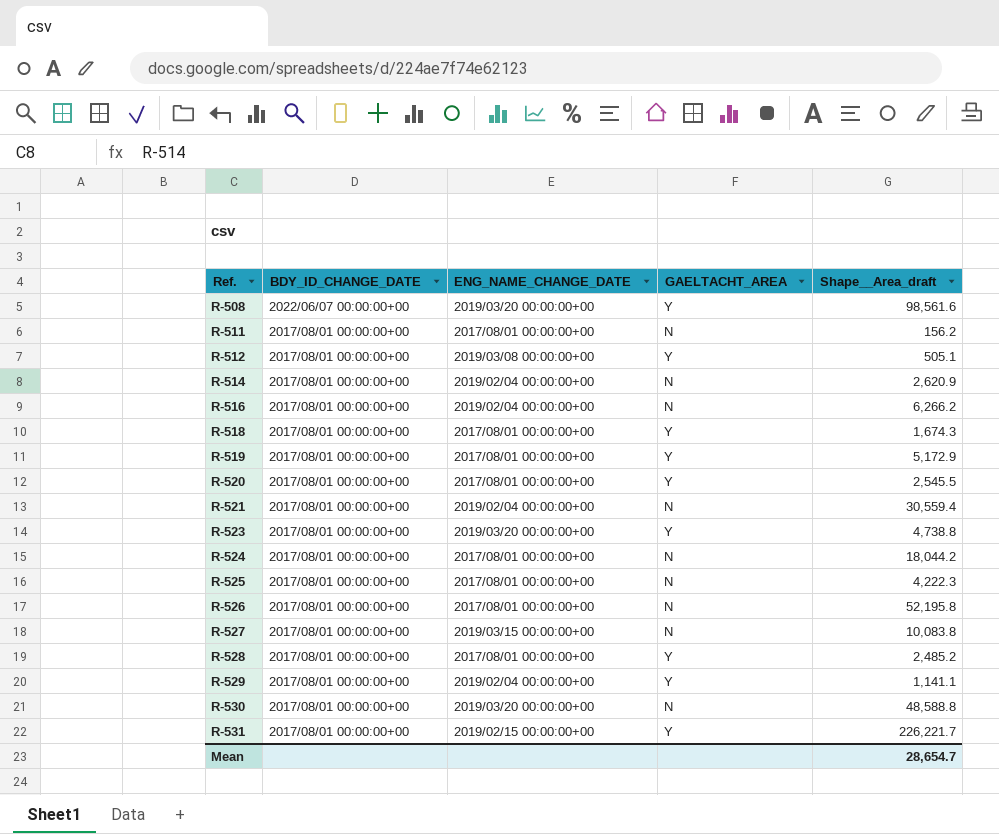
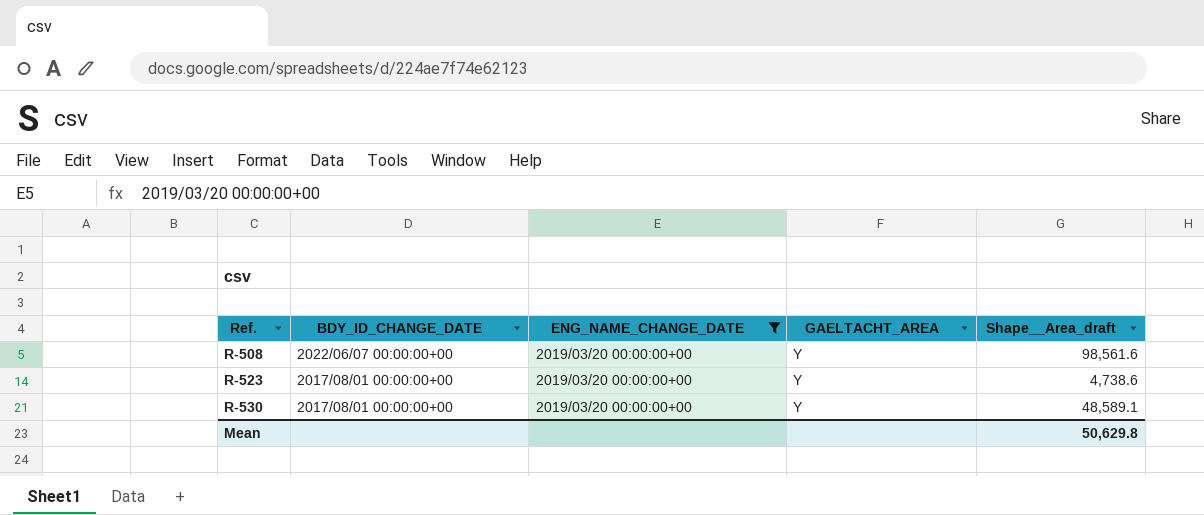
filter: none -> ENG_NAME_CHANGE_DATE = 2019/03/20 00:00:00+00
R-523 | Shape__Area_draft: 4,738.8 -> 4,738.6
R-530 | GAELTACHT_AREA: N -> Y
R-530 | Shape__Area_draft: 48,588.8 -> 48,589.1
Mean | Shape__Area_draft: 28,654.7 -> 50,629.8

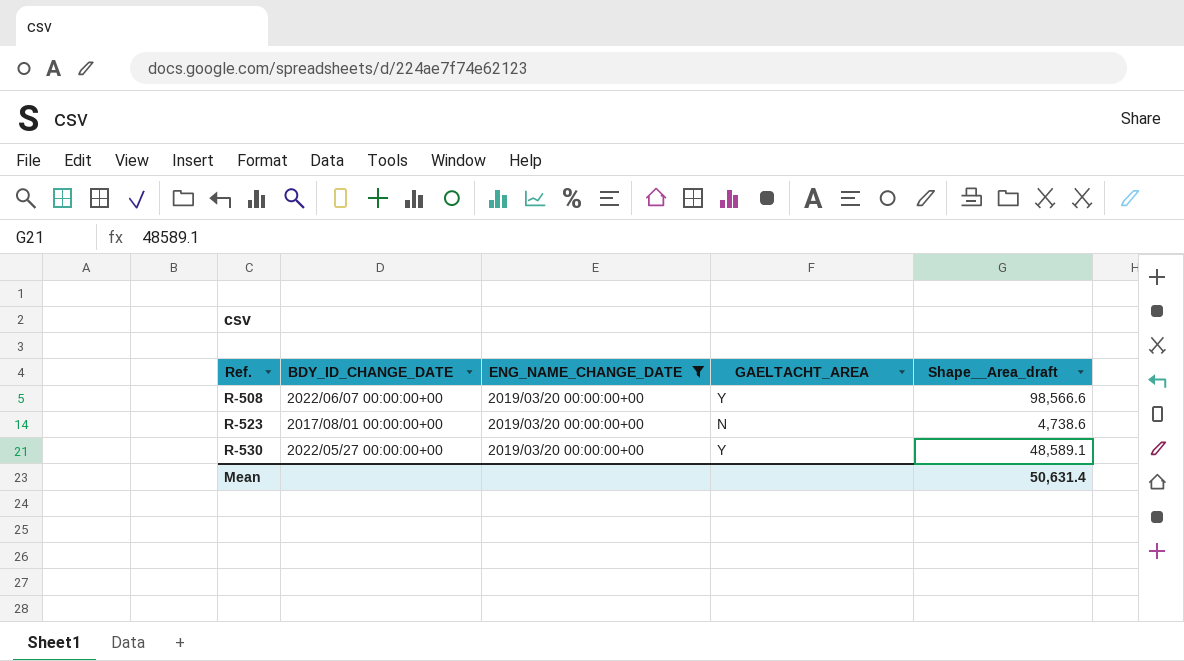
R-508 | Shape__Area_draft: 98,561.6 -> 98,566.6
R-523 | GAELTACHT_AREA: Y -> N
R-530 | BDY_ID_CHANGE_DATE: 2017/08/01 00:00:00+00 -> 2022/05/27 00:00:00+00
Mean | Shape__Area_draft: 50,629.8 -> 50,631.4

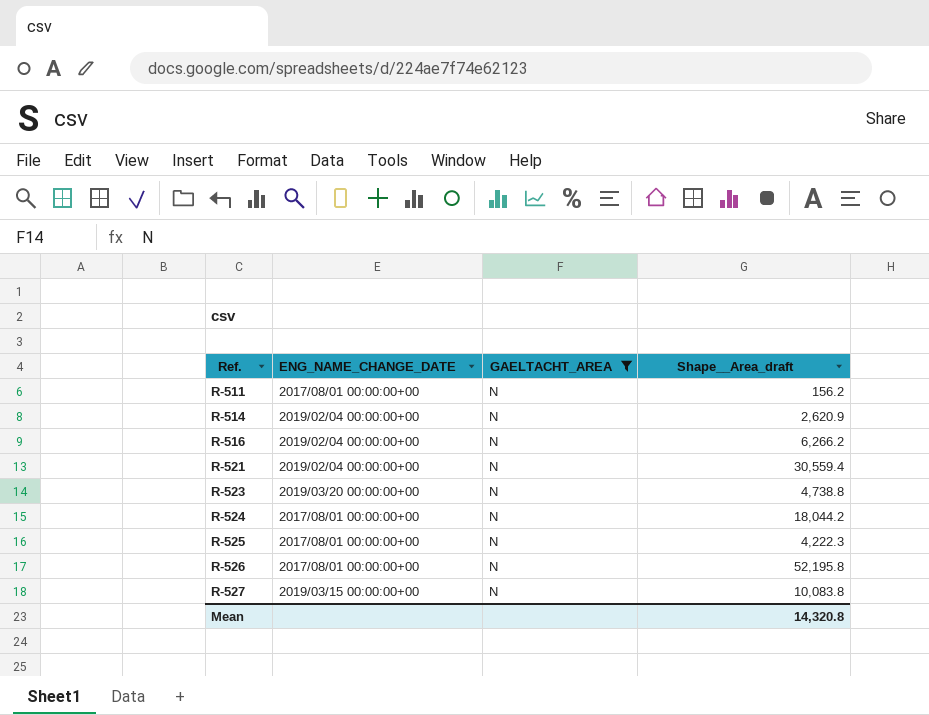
filter: ENG_NAME_CHANGE_DATE = 2019/03/20 00:00:00+00 -> GAELTACHT_AREA = N
column BDY_ID_CHANGE_DATE | position: 2 -> none
R-523 | Shape__Area_draft: 4,738.6 -> 4,738.8
Mean | Shape__Area_draft: 50,631.4 -> 14,320.8

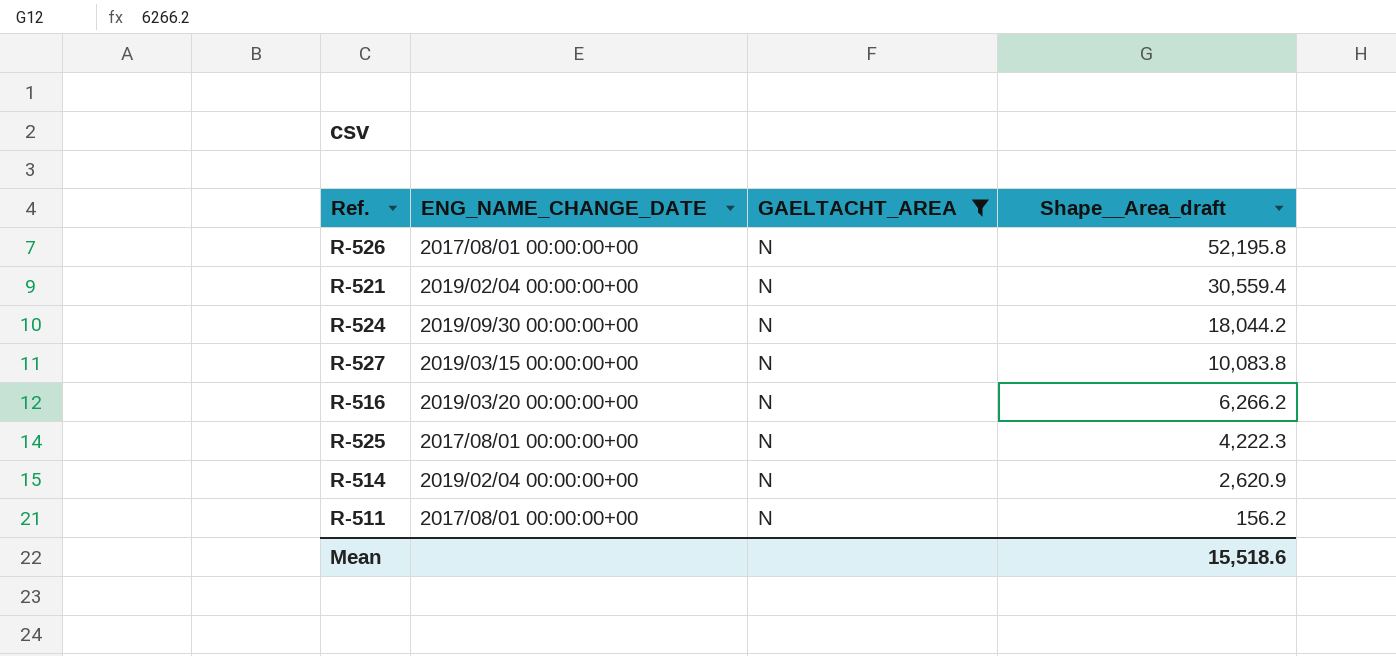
row order: Ref. ascending -> Shape__Area_draft descending
row R-523: 2019/03/20 00:00:00+00 | N | 4,738.8 -> none
R-524 | ENG_NAME_CHANGE_DATE: 2017/08/01 00:00:00+00 -> 2019/09/30 00:00:00+00
R-516 | ENG_NAME_CHANGE_DATE: 2019/02/04 00:00:00+00 -> 2019/03/20 00:00:00+00
Mean | Shape__Area_draft: 14,320.8 -> 15,518.6

